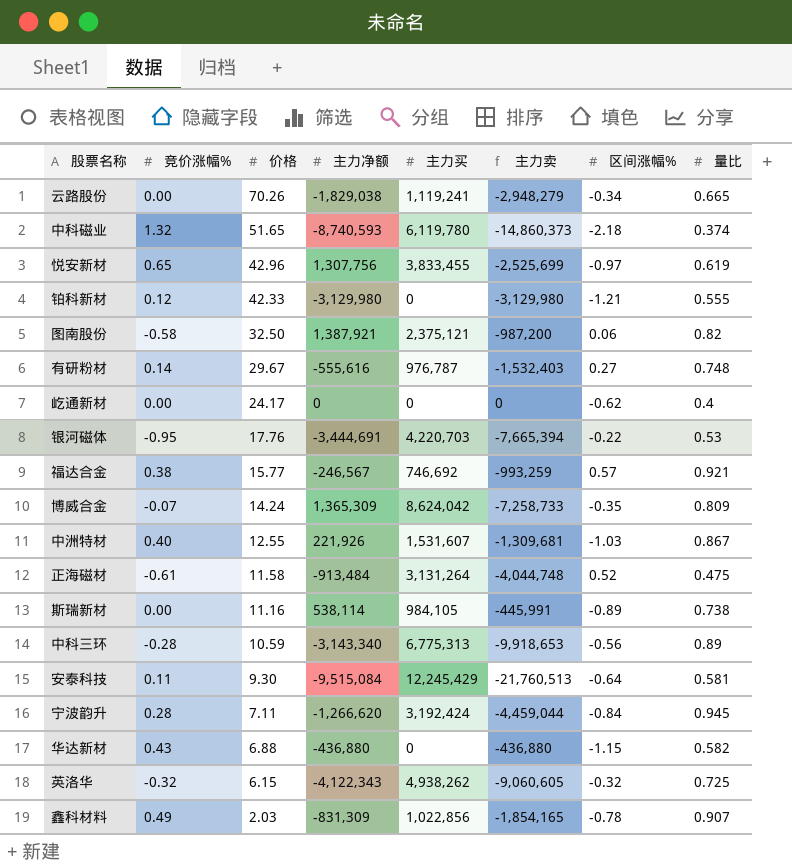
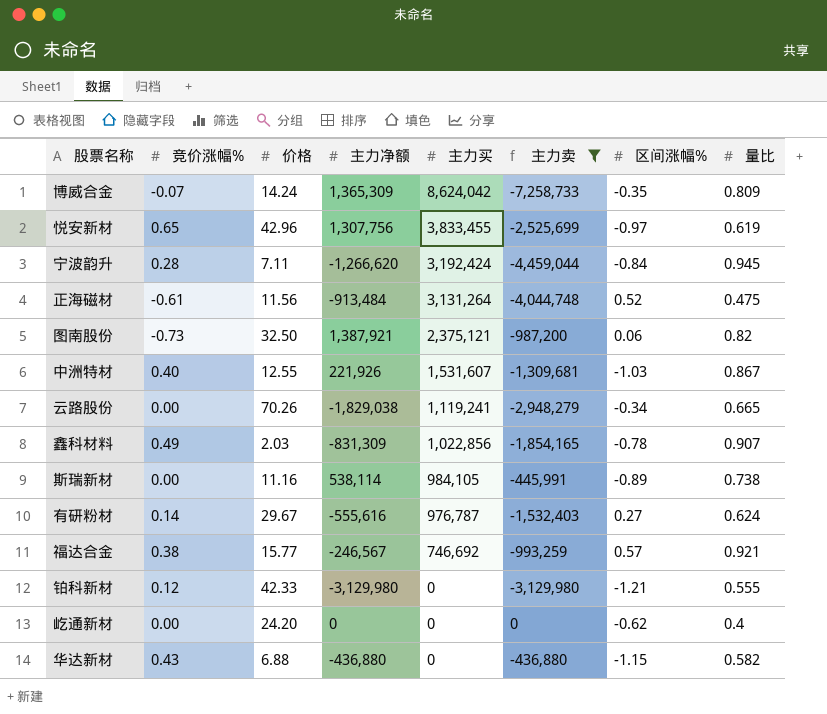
filter: none -> 主力卖 >= -7,258,733
row order: 价格 descending -> 主力买 descending
正海磁材 | 价格: 11.58 -> 11.56
图南股份 | 竞价涨幅%: -0.58 -> -0.73
有研粉材 | 量比: 0.748 -> 0.624
屹通新材 | 价格: 24.17 -> 24.20

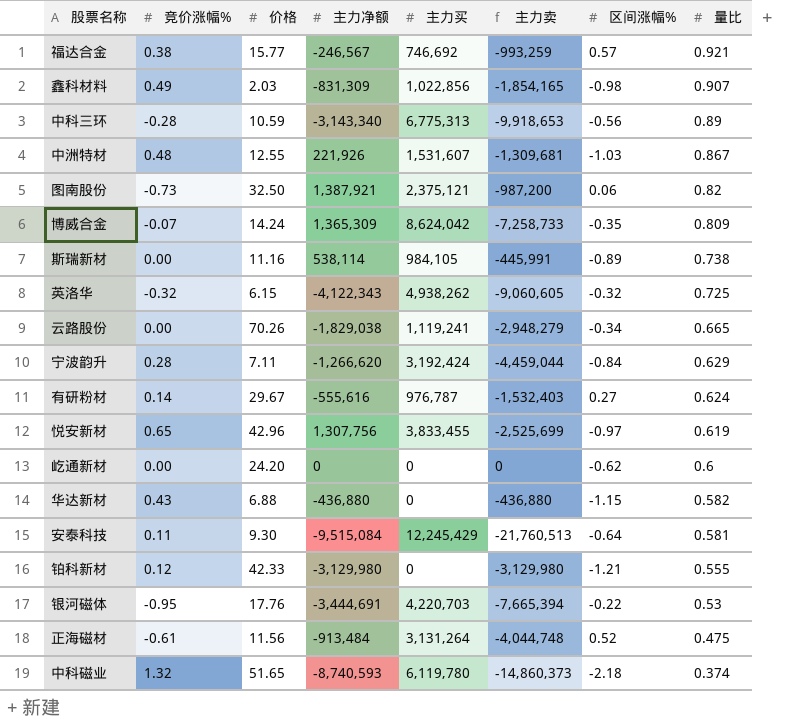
filter: 主力卖 >= -7,258,733 -> none
row order: 主力买 descending -> 量比 descending
鑫科材料 | 区间涨幅%: -0.78 -> -0.98
中洲特材 | 竞价涨幅%: 0.40 -> 0.48
宁波韵升 | 量比: 0.945 -> 0.629
屹通新材 | 量比: 0.4 -> 0.6

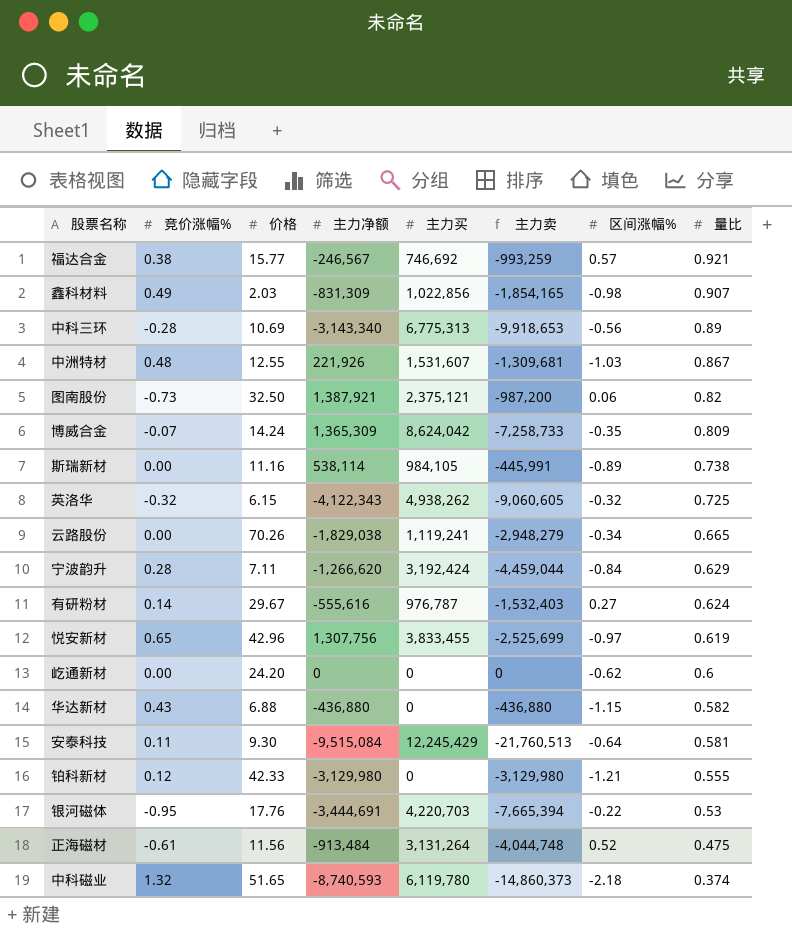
中科三环 | 价格: 10.59 -> 10.69

